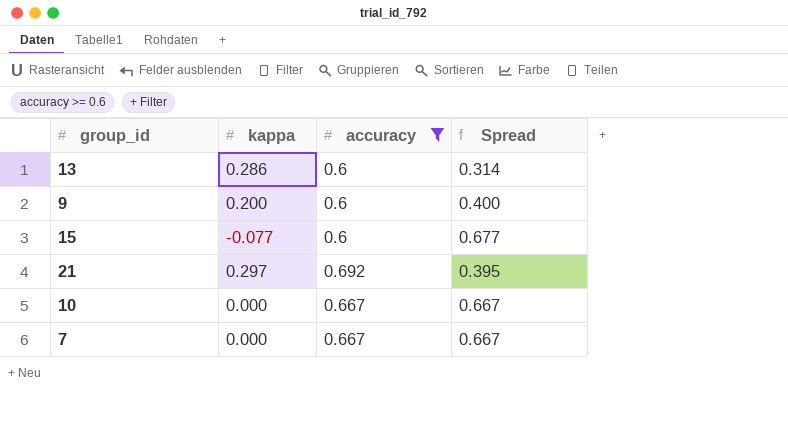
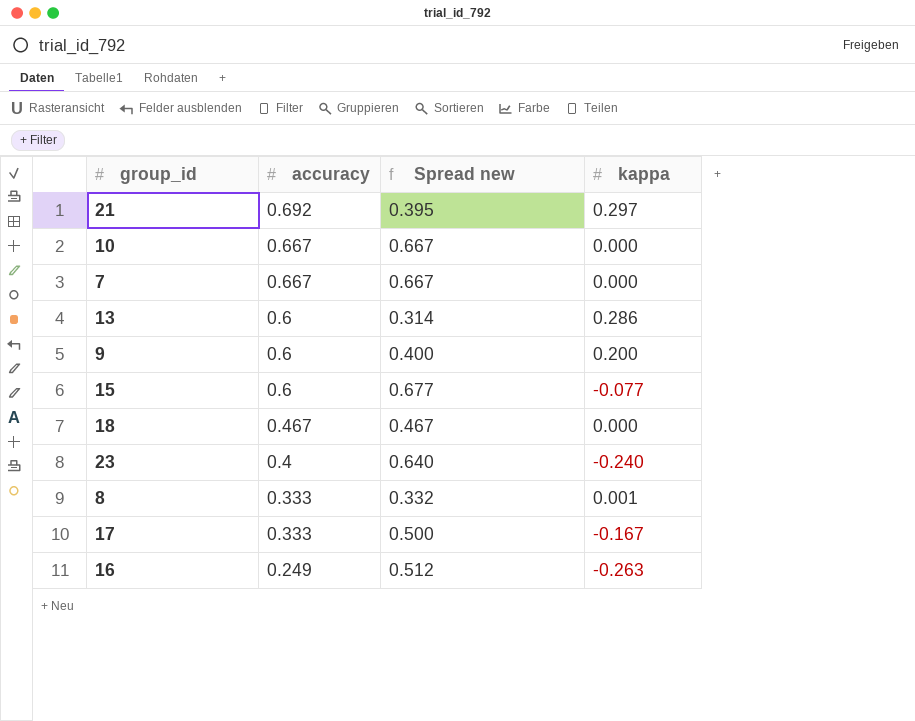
filter: accuracy >= 0.6 -> none
row order: none -> accuracy descending
column name: Spread -> Spread new
column kappa | position: 2 -> 4

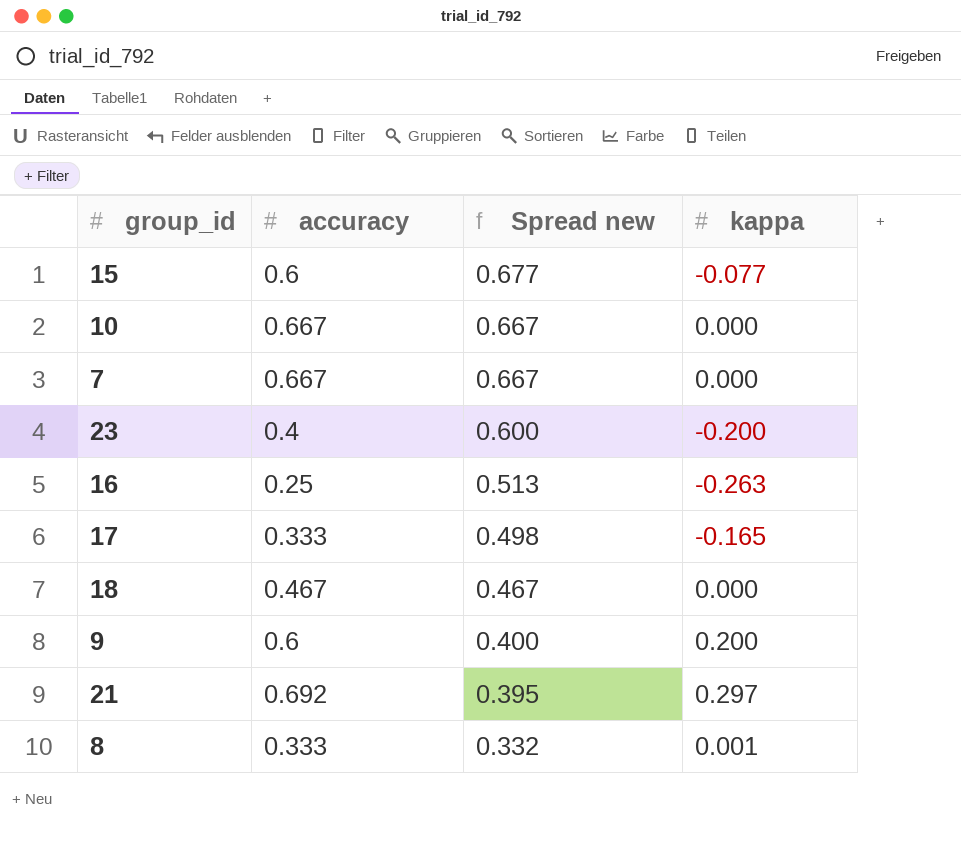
row order: accuracy descending -> Spread new descending
row 13: 0.6 | 0.314 | 0.286 -> none
23 | Spread new: 0.640 -> 0.600
23 | kappa: -0.240 -> -0.200
16 | accuracy: 0.249 -> 0.25
16 | Spread new: 0.512 -> 0.513
17 | Spread new: 0.500 -> 0.498
17 | kappa: -0.167 -> -0.165

